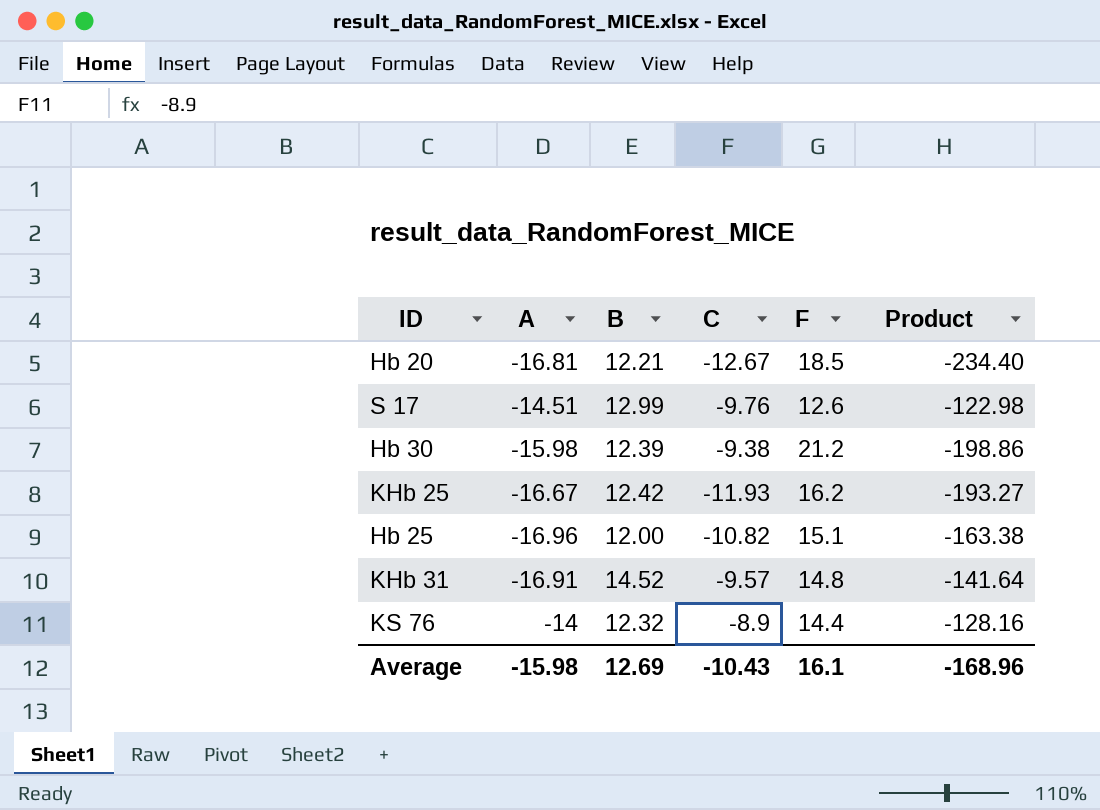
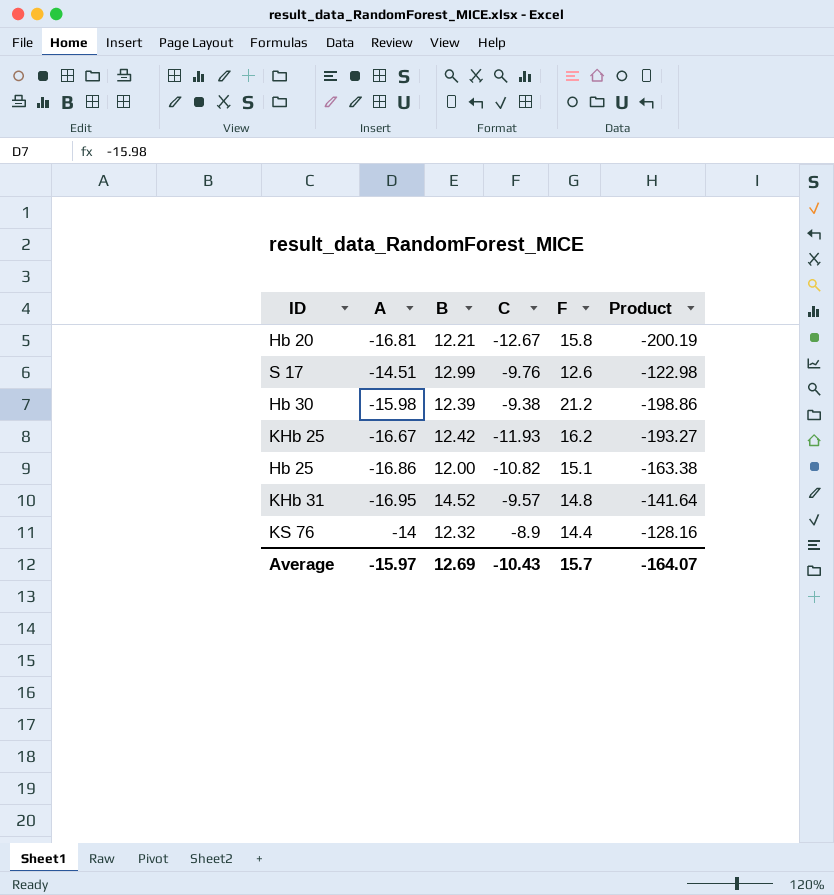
Hb 20 | F: 18.5 -> 15.8
Hb 20 | Product: -234.40 -> -200.19
Hb 25 | A: -16.96 -> -16.86
KHb 31 | A: -16.91 -> -16.95
Average | A: -15.98 -> -15.97
Average | F: 16.1 -> 15.7
Average | Product: -168.96 -> -164.07

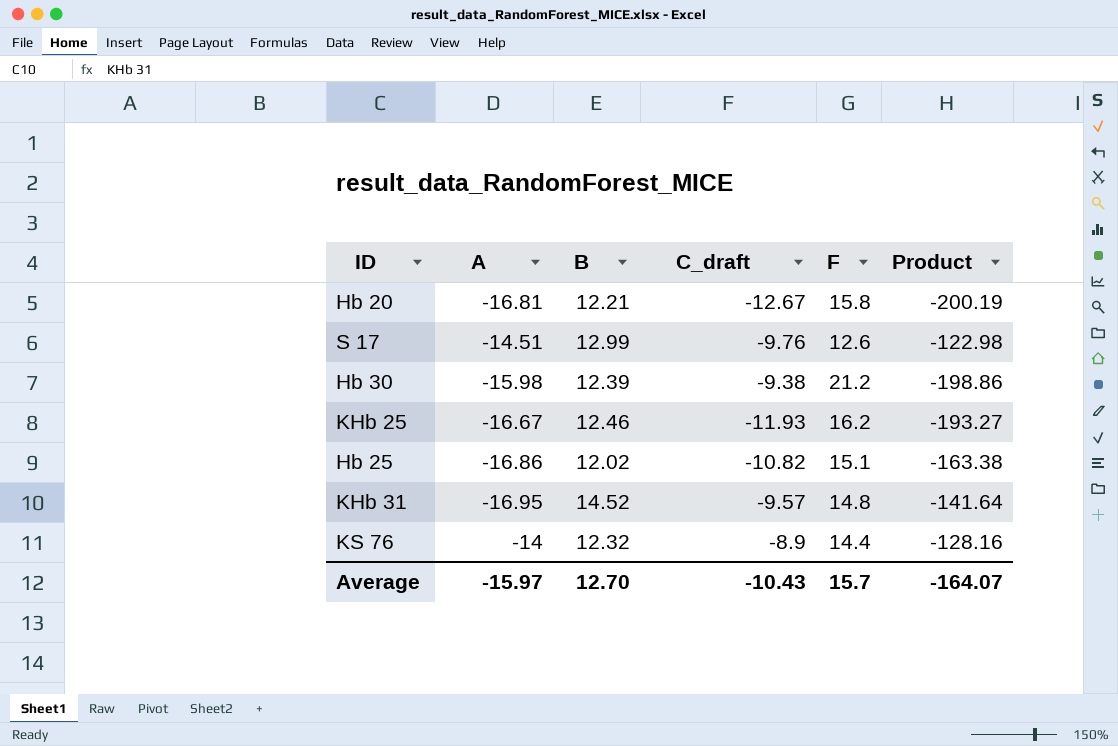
column name: C -> C_draft
KHb 25 | B: 12.42 -> 12.46
Hb 25 | B: 12.00 -> 12.02
Average | B: 12.69 -> 12.70

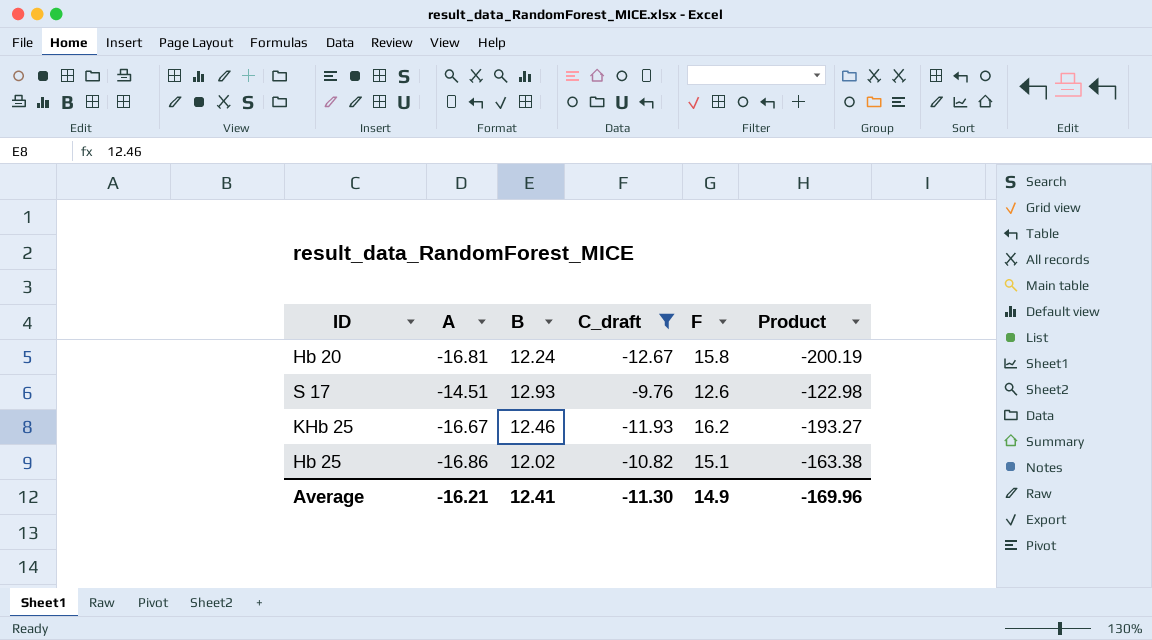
filter: none -> C_draft <= -9.76
Hb 20 | B: 12.21 -> 12.24
S 17 | B: 12.99 -> 12.93
Average | A: -15.97 -> -16.21
Average | B: 12.70 -> 12.41
Average | C_draft: -10.43 -> -11.30
Average | F: 15.7 -> 14.9
Average | Product: -164.07 -> -169.96

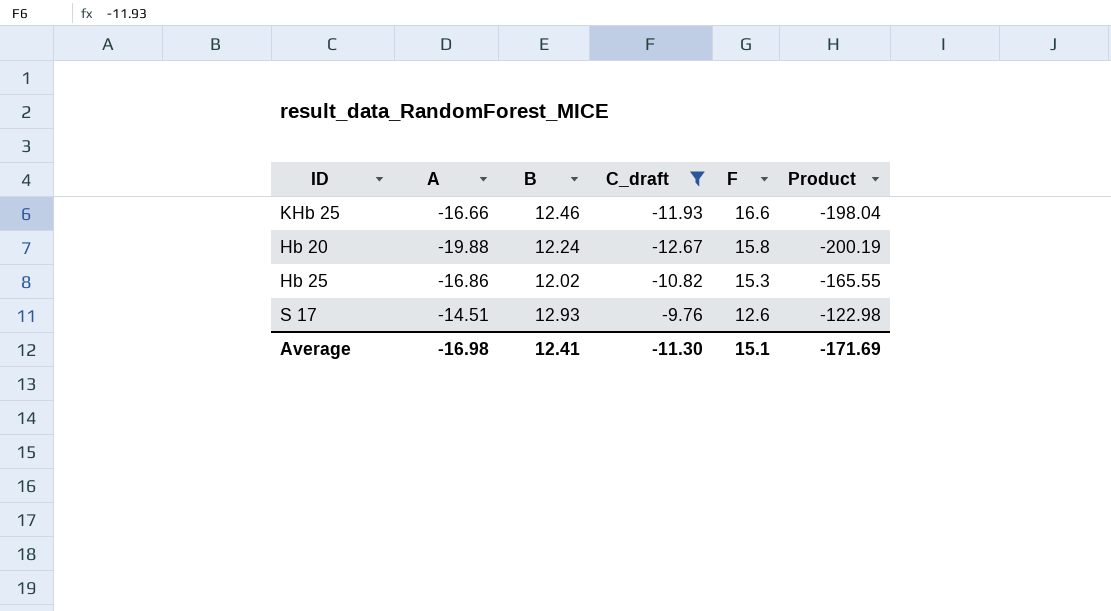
row order: none -> F descending
KHb 25 | A: -16.67 -> -16.66
KHb 25 | F: 16.2 -> 16.6
KHb 25 | Product: -193.27 -> -198.04
Hb 20 | A: -16.81 -> -19.88
Hb 25 | F: 15.1 -> 15.3
Hb 25 | Product: -163.38 -> -165.55
Average | A: -16.21 -> -16.98
Average | F: 14.9 -> 15.1
Average | Product: -169.96 -> -171.69

